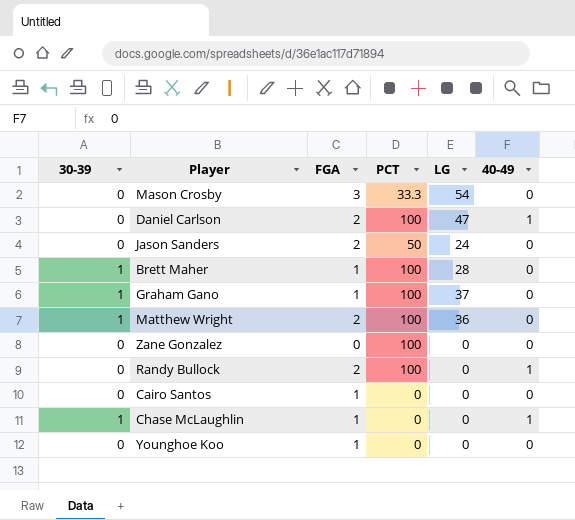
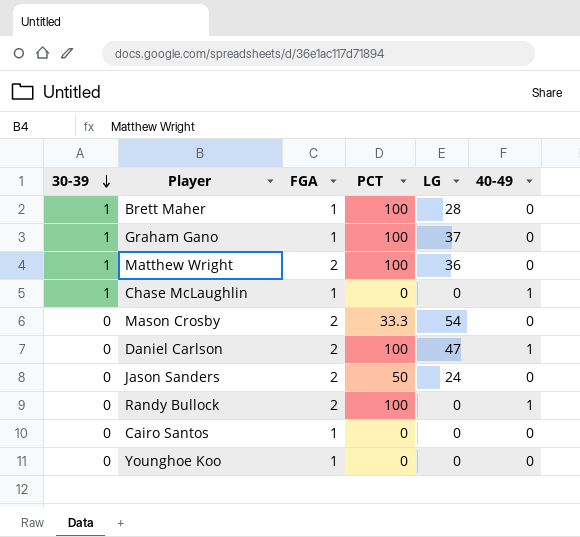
row order: none -> 30-39 descending
row Zane Gonzalez: 0 | 0 | 100 | 0 | 0 -> none
Mason Crosby | FGA: 3 -> 2

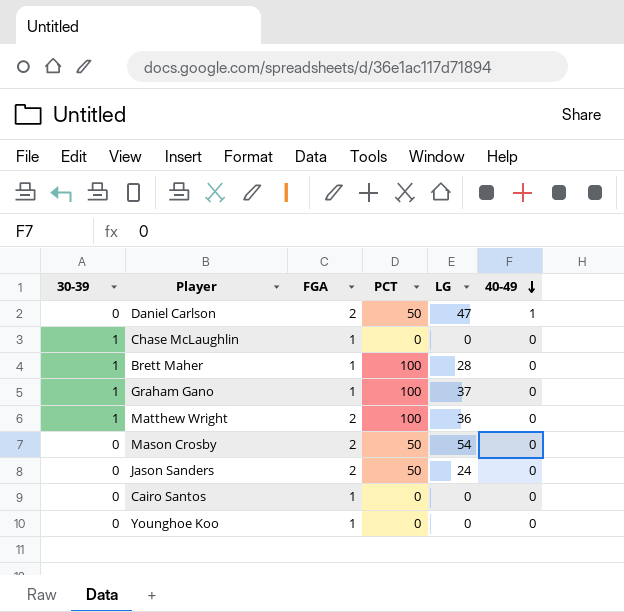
row order: 30-39 descending -> 40-49 descending
row Randy Bullock: 0 | 2 | 100 | 0 | 1 -> none
Daniel Carlson | PCT: 100 -> 50
Chase McLaughlin | 40-49: 1 -> 0
Mason Crosby | PCT: 33.3 -> 50

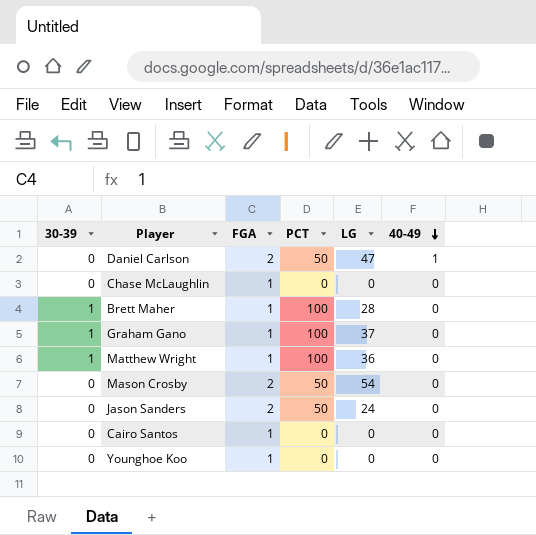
Chase McLaughlin | 30-39: 1 -> 0
Matthew Wright | FGA: 2 -> 1

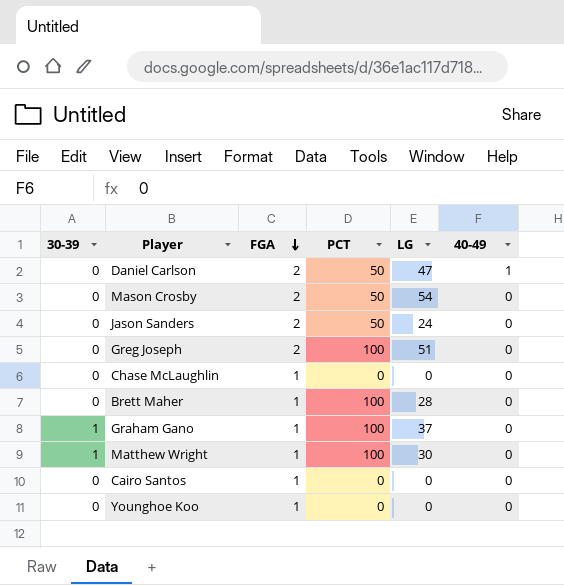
row order: 40-49 descending -> FGA descending
row Greg Joseph: none -> 0 | 2 | 100 | 51 | 0
Brett Maher | 30-39: 1 -> 0
Matthew Wright | LG: 36 -> 30

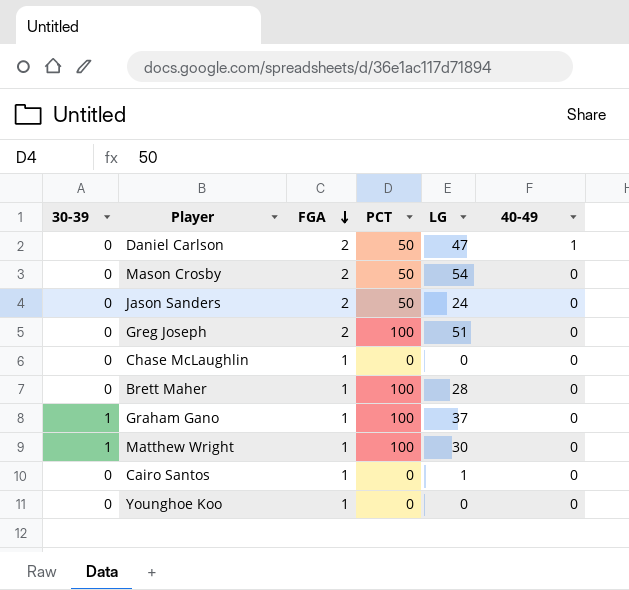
Cairo Santos | LG: 0 -> 1

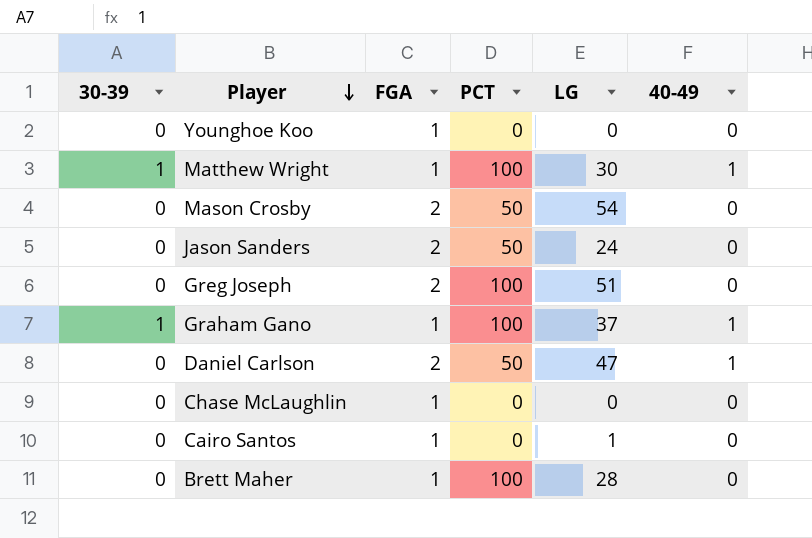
row order: FGA descending -> Player descending
Matthew Wright | 40-49: 0 -> 1
Graham Gano | 40-49: 0 -> 1

